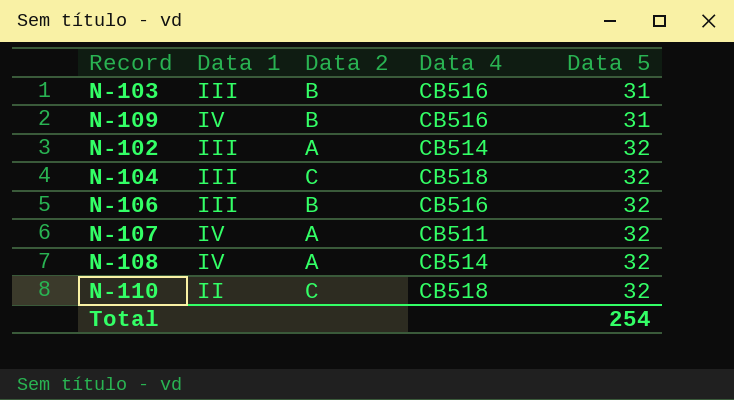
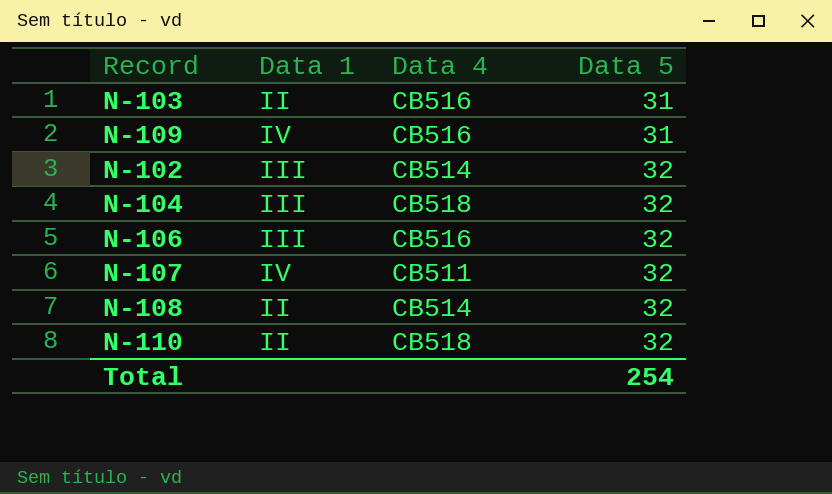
column Data 2 | position: 3 -> none
N-103 | Data 1: III -> II
N-108 | Data 1: IV -> II

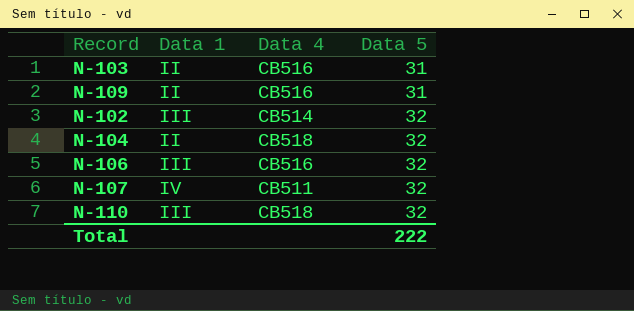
row N-108: II | CB514 | 32 -> none
N-109 | Data 1: IV -> II
N-104 | Data 1: III -> II
N-110 | Data 1: II -> III
Total | Data 5: 254 -> 222

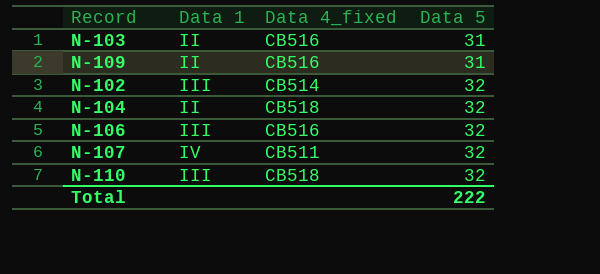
column name: Data 4 -> Data 4_fixed

